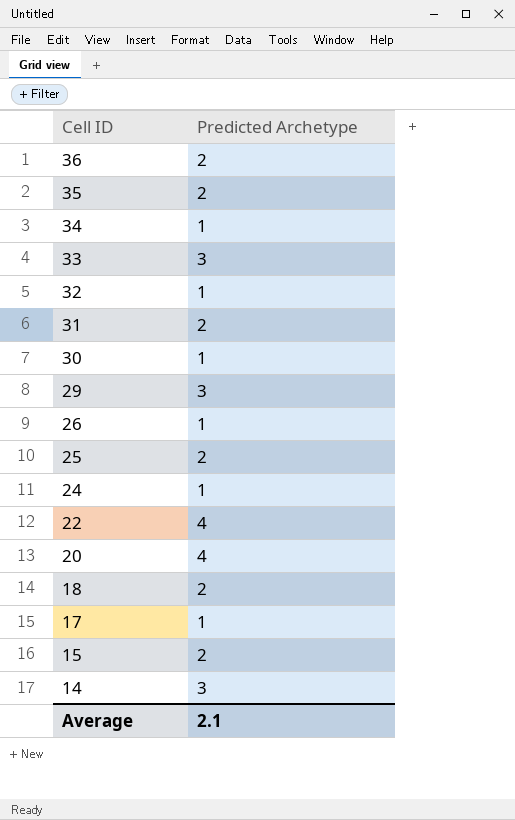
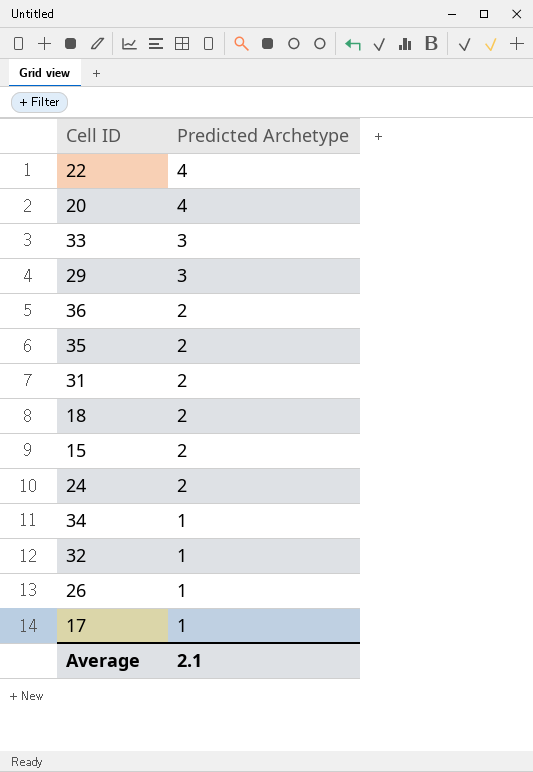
row order: Cell ID descending -> Predicted Archetype descending
row 30: 1 -> none
row 25: 2 -> none
row 14: 3 -> none
24 | Predicted Archetype: 1 -> 2

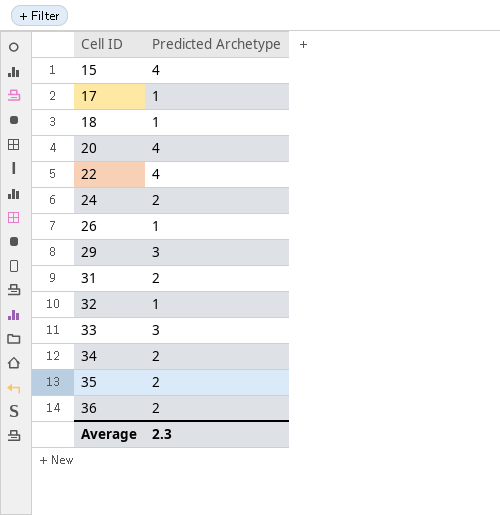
row order: Predicted Archetype descending -> Cell ID ascending
15 | Predicted Archetype: 2 -> 4
18 | Predicted Archetype: 2 -> 1
34 | Predicted Archetype: 1 -> 2
Average | Predicted Archetype: 2.1 -> 2.3

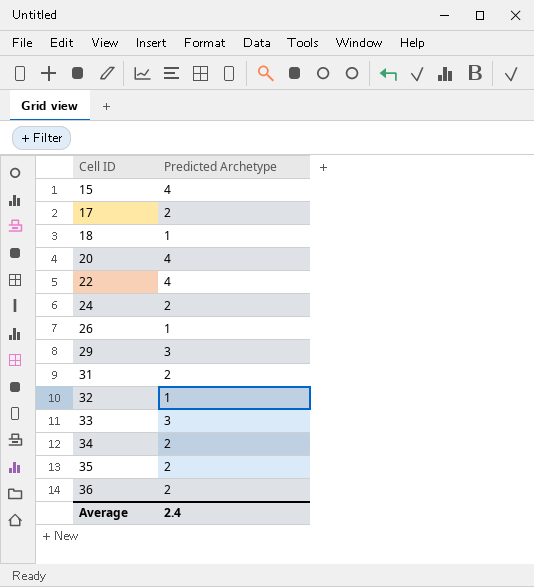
17 | Predicted Archetype: 1 -> 2
Average | Predicted Archetype: 2.3 -> 2.4

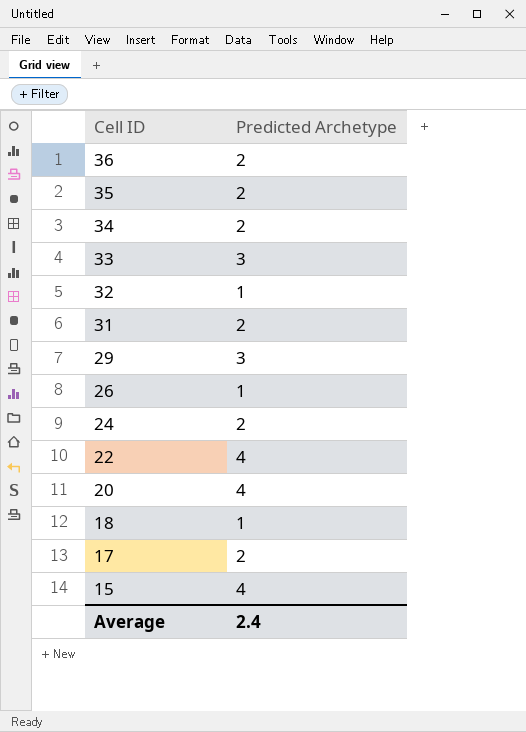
row order: Cell ID ascending -> Cell ID descending

